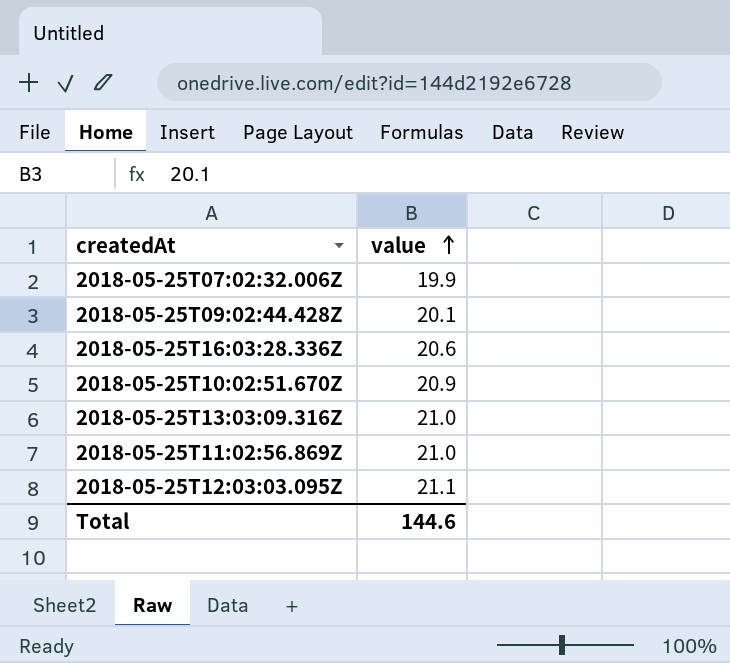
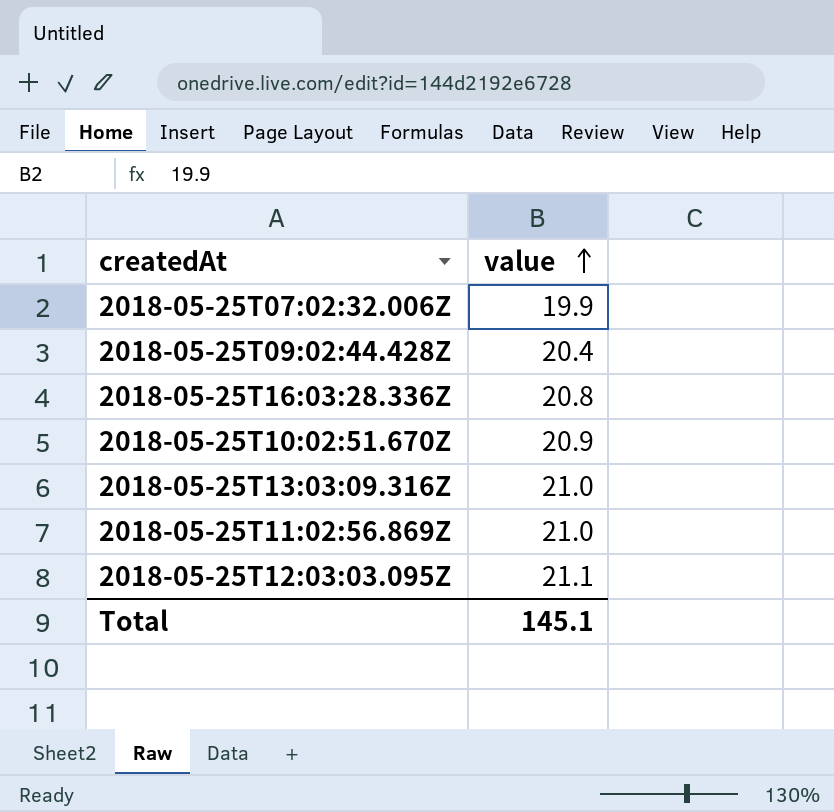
2018-05-25T09:02:44.428Z | value: 20.1 -> 20.4
2018-05-25T16:03:28.336Z | value: 20.6 -> 20.8
Total | value: 144.6 -> 145.1

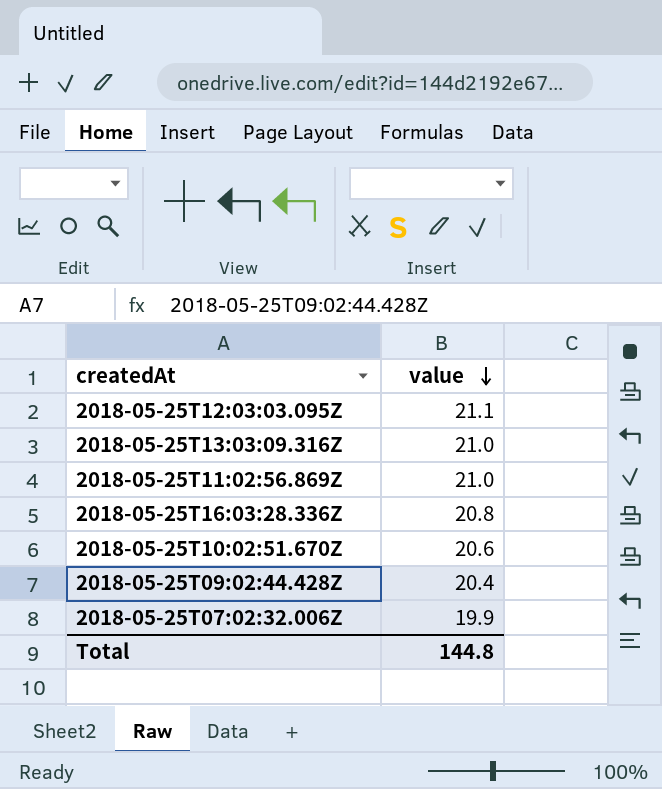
row order: value ascending -> value descending
2018-05-25T10:02:51.670Z | value: 20.9 -> 20.6
Total | value: 145.1 -> 144.8

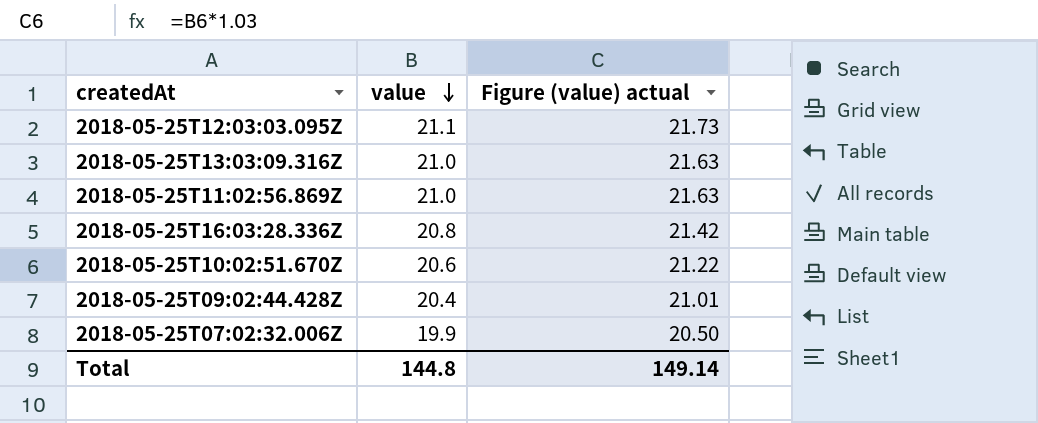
column Figure (value) actual | formula: none -> [value] * 1.03

